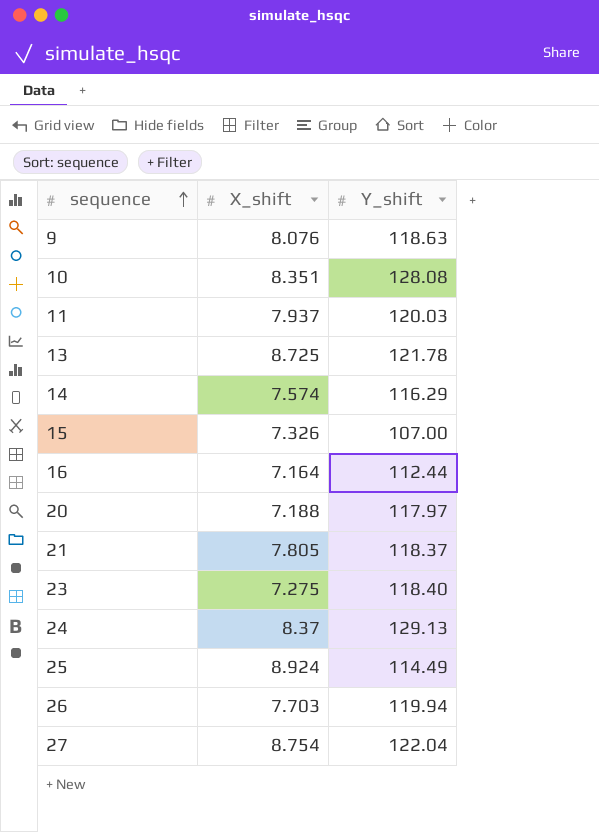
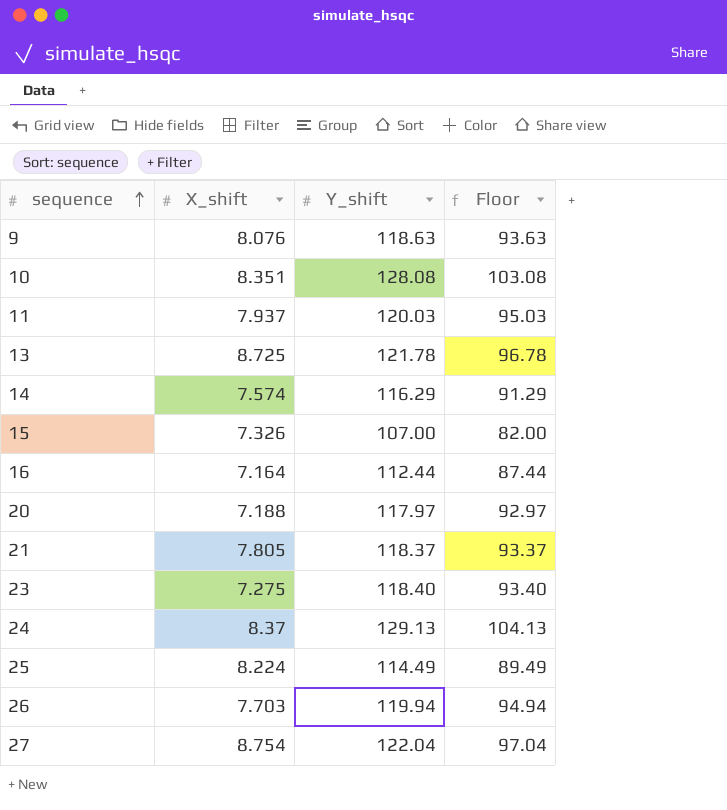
column Floor | formula: none -> [Y_shift] - 25
25 | X_shift: 8.924 -> 8.224

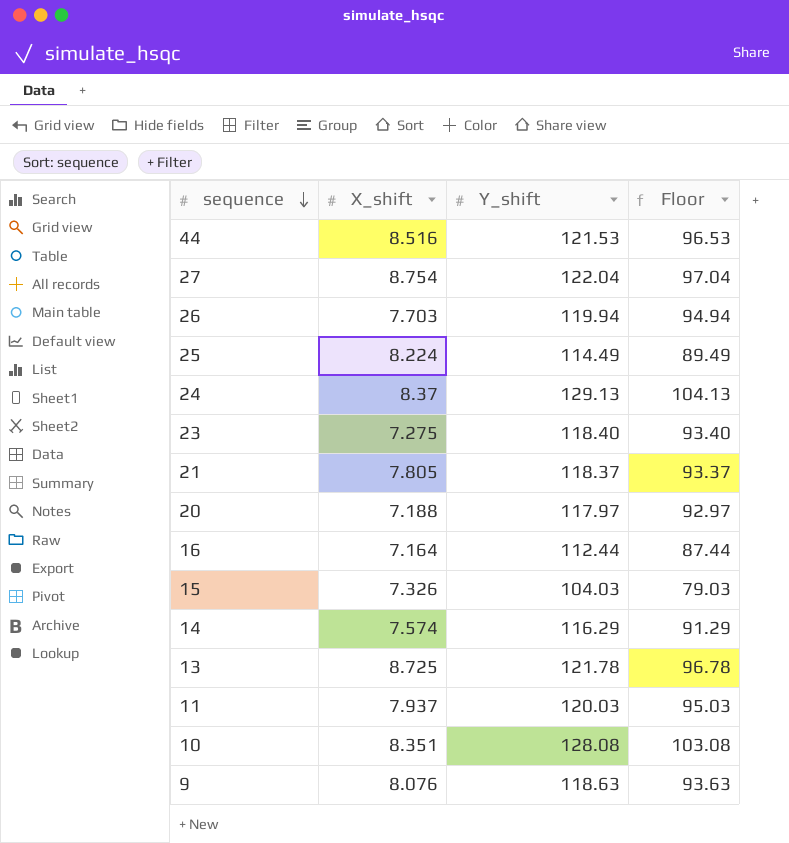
row order: sequence ascending -> sequence descending
row 44: none -> 8.516 | 121.53 | 96.53
15 | Y_shift: 107.00 -> 104.03
15 | Floor: 82.00 -> 79.03

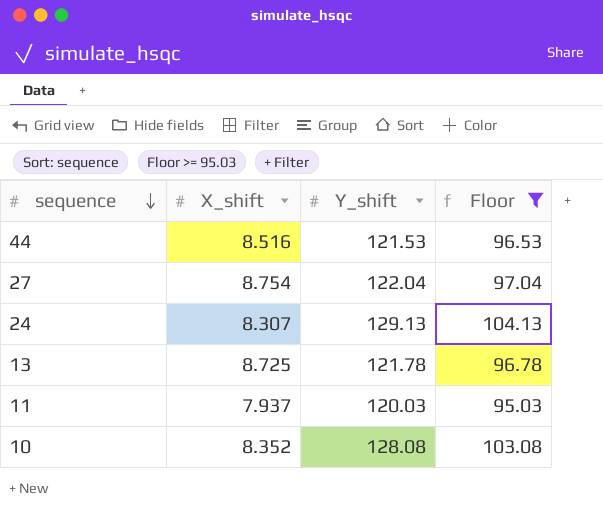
filter: none -> Floor >= 95.03
24 | X_shift: 8.37 -> 8.307
10 | X_shift: 8.351 -> 8.352

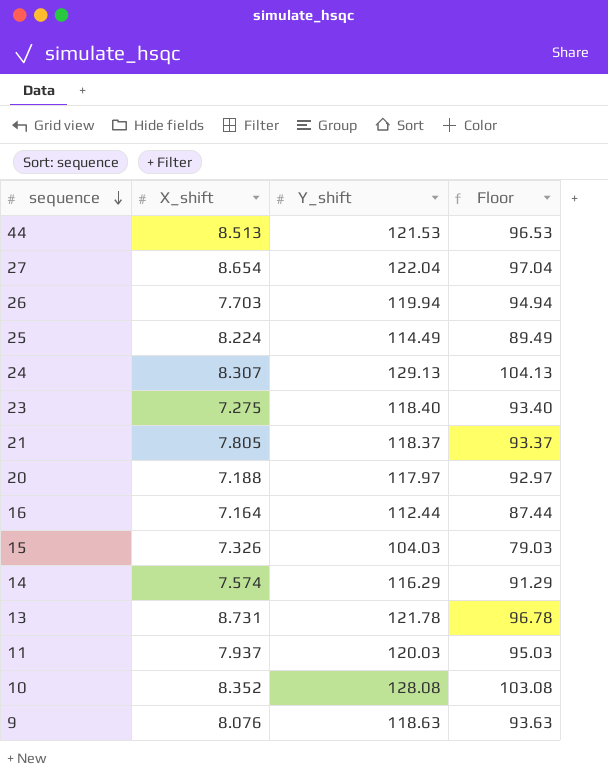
filter: Floor >= 95.03 -> none
44 | X_shift: 8.516 -> 8.513
27 | X_shift: 8.754 -> 8.654
13 | X_shift: 8.725 -> 8.731

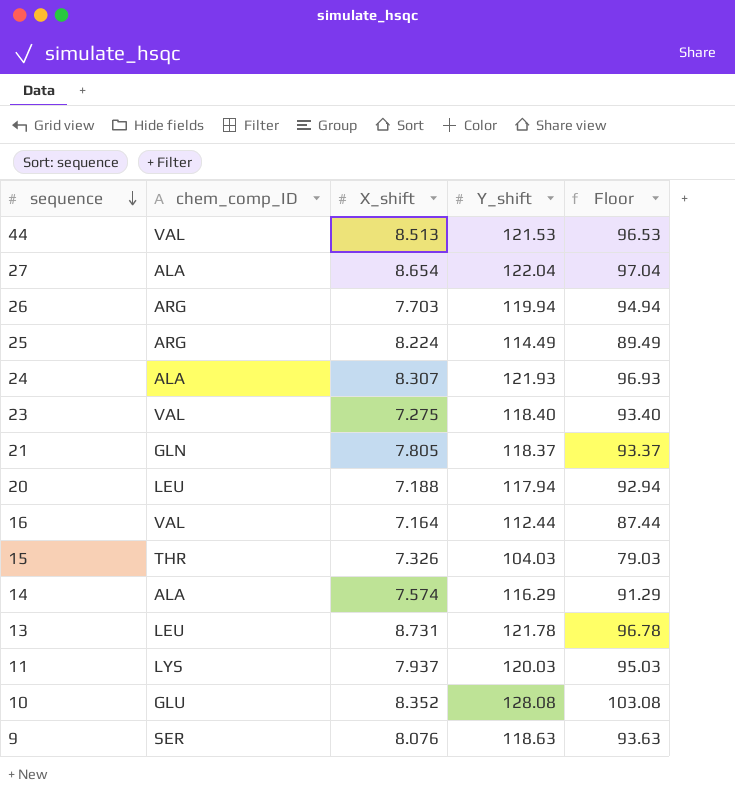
column chem_comp_ID | position: none -> 2
24 | Y_shift: 129.13 -> 121.93
24 | Floor: 104.13 -> 96.93
20 | Y_shift: 117.97 -> 117.94
20 | Floor: 92.97 -> 92.94

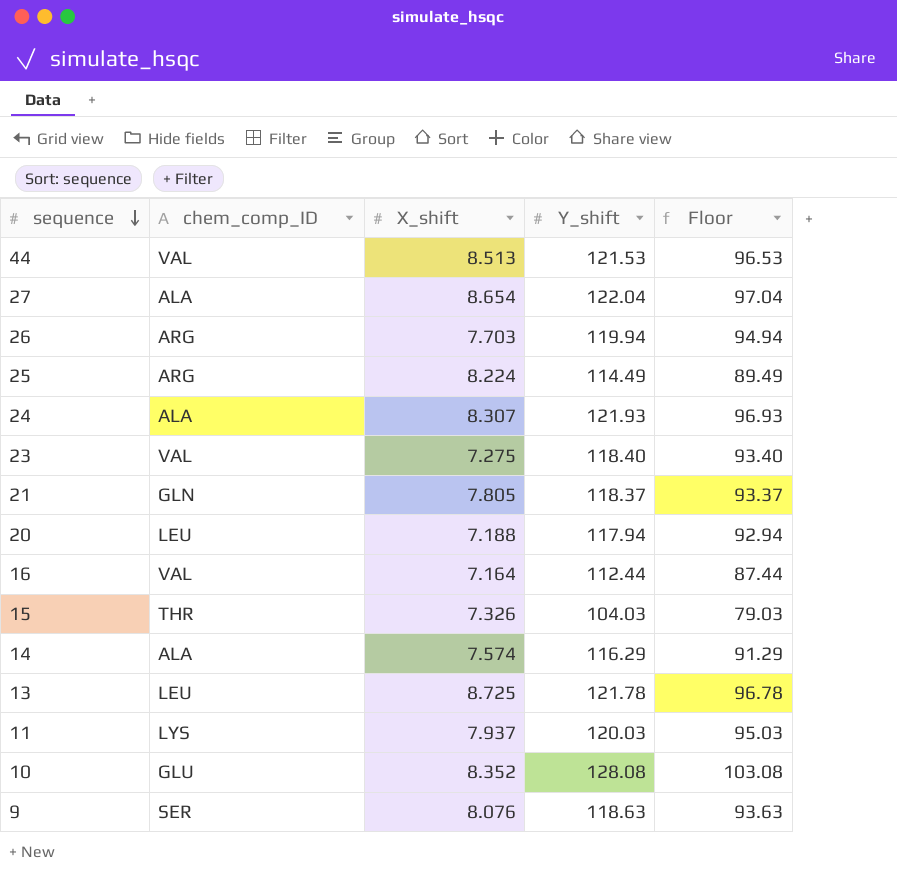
13 | X_shift: 8.731 -> 8.725

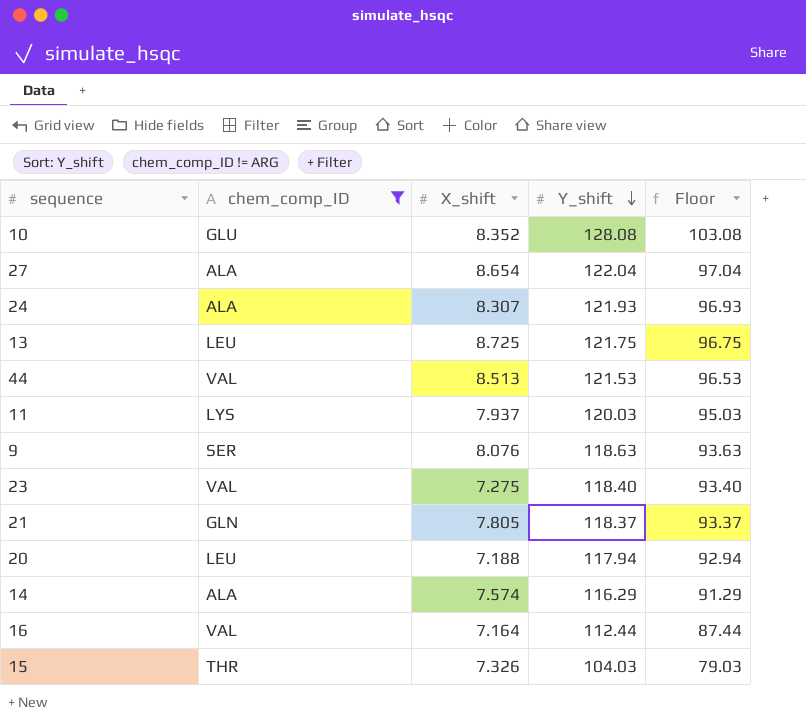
filter: none -> chem_comp_ID != ARG
row order: sequence descending -> Y_shift descending
13 | Y_shift: 121.78 -> 121.75
13 | Floor: 96.78 -> 96.75

